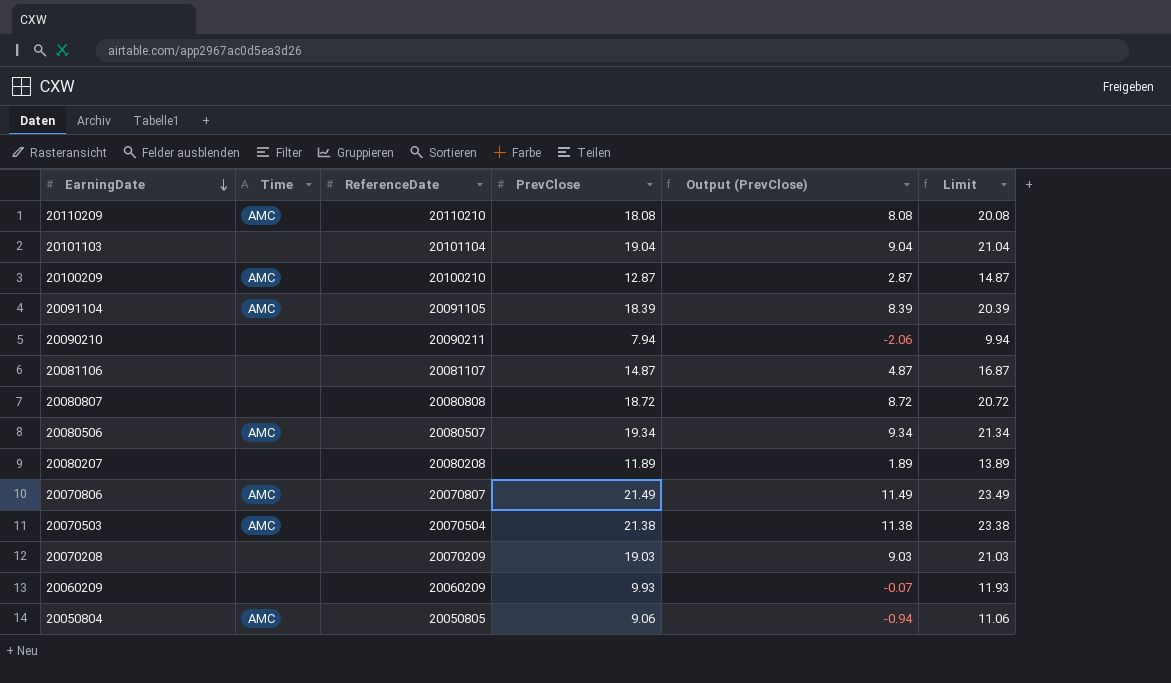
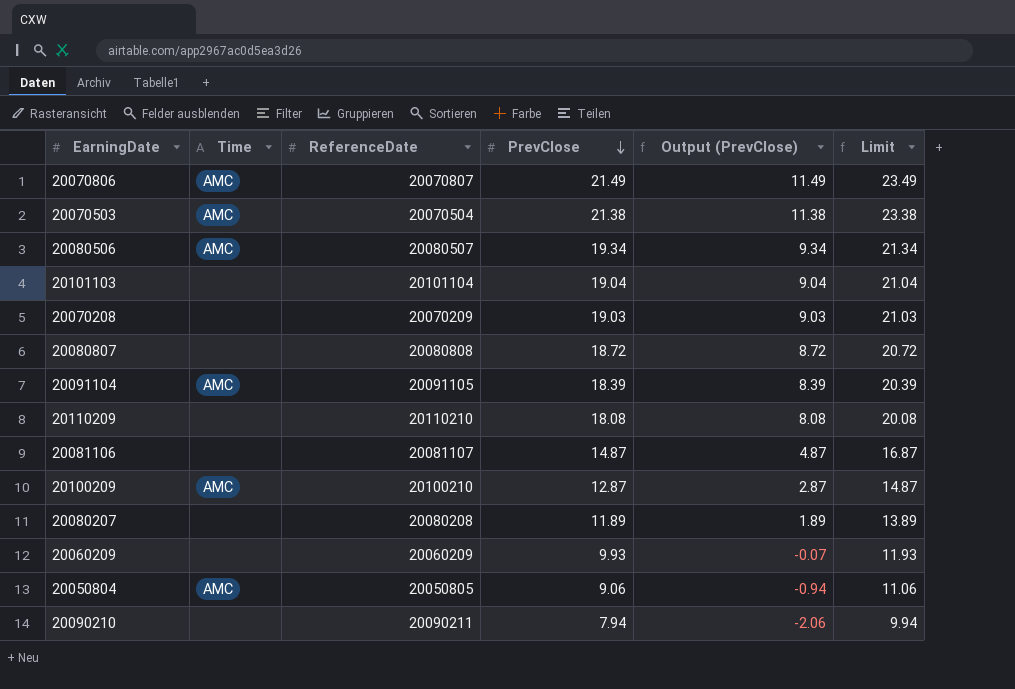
row order: EarningDate descending -> PrevClose descending
20110209 | Time: AMC -> none

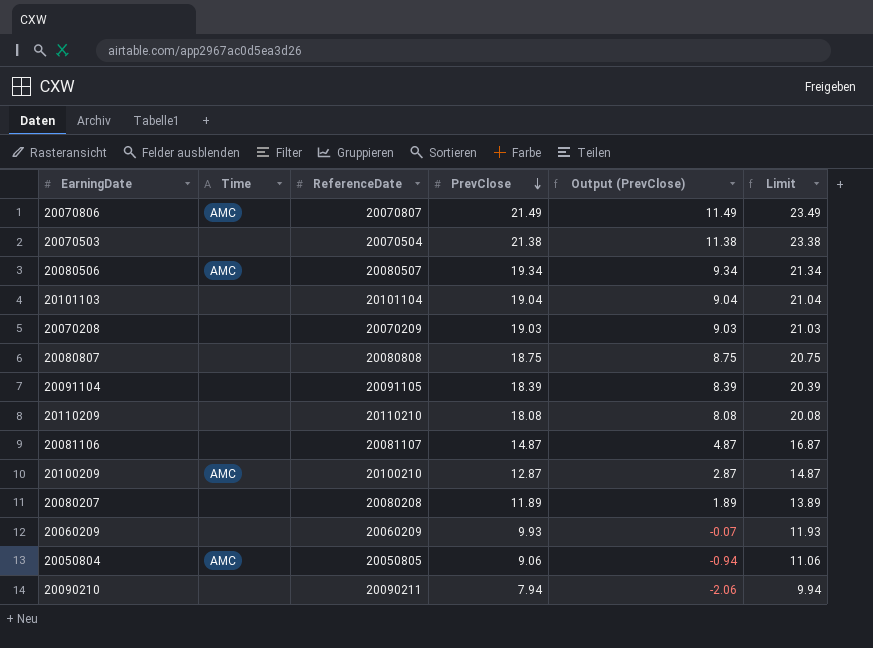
20070503 | Time: AMC -> none
20080807 | PrevClose: 18.72 -> 18.75
20080807 | Output (PrevClose): 8.72 -> 8.75
20080807 | Limit: 20.72 -> 20.75
20091104 | Time: AMC -> none

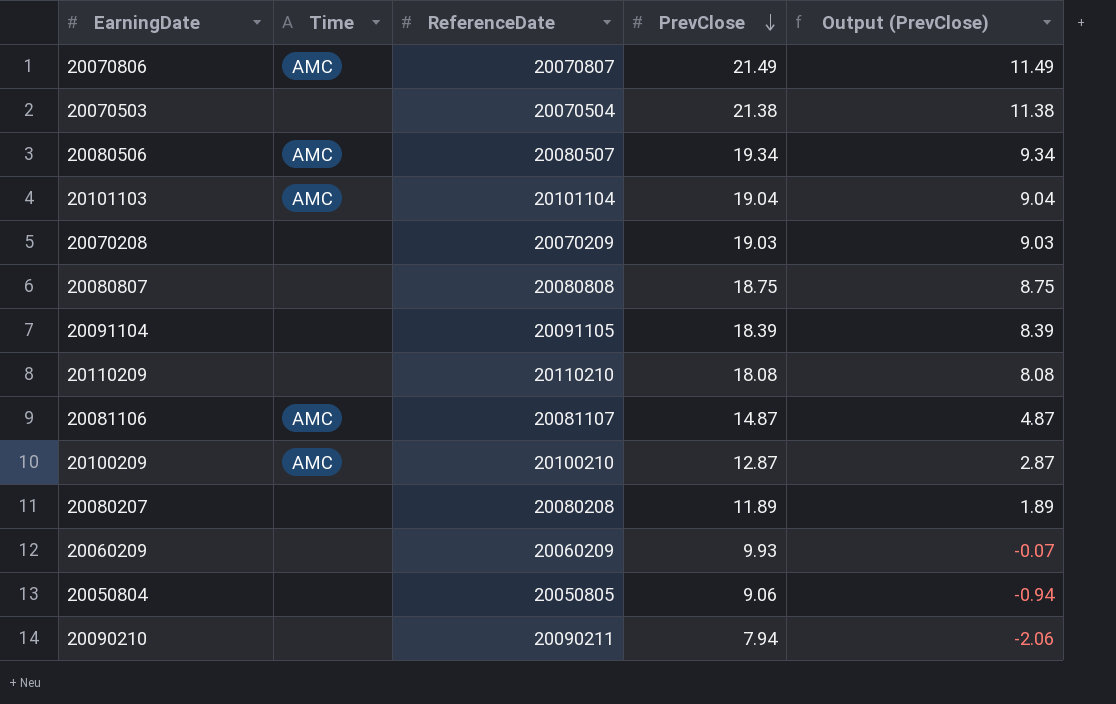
column Limit | formula: [PrevClose] + 2 -> none
20101103 | Time: none -> AMC
20081106 | Time: none -> AMC
20050804 | Time: AMC -> none

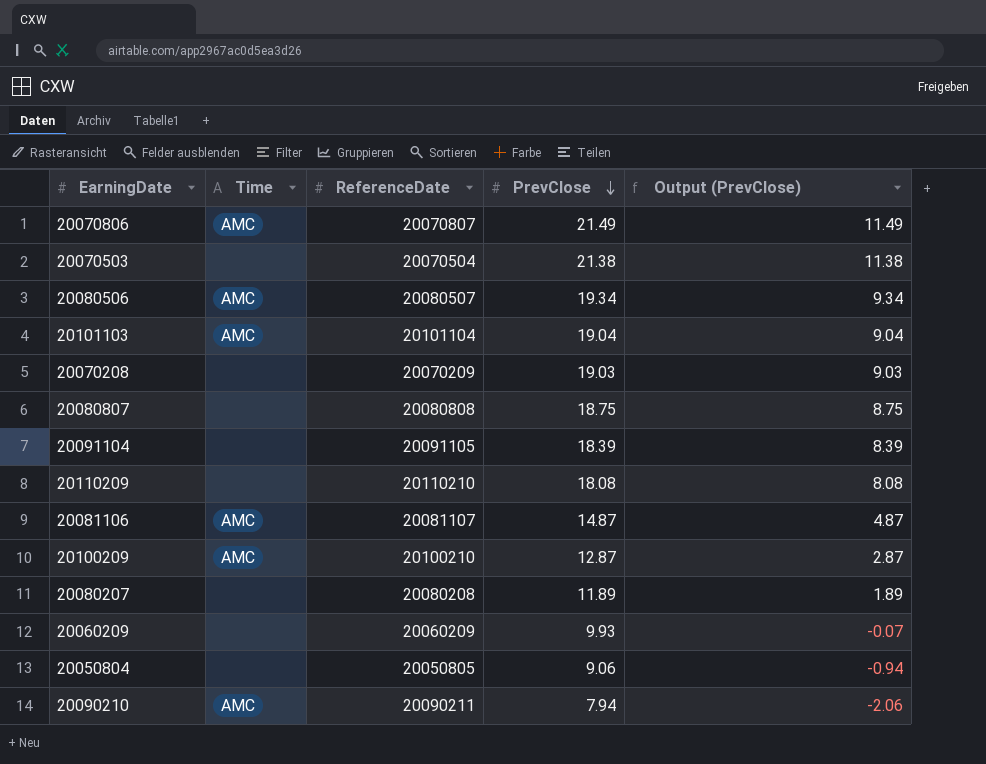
20090210 | Time: none -> AMC

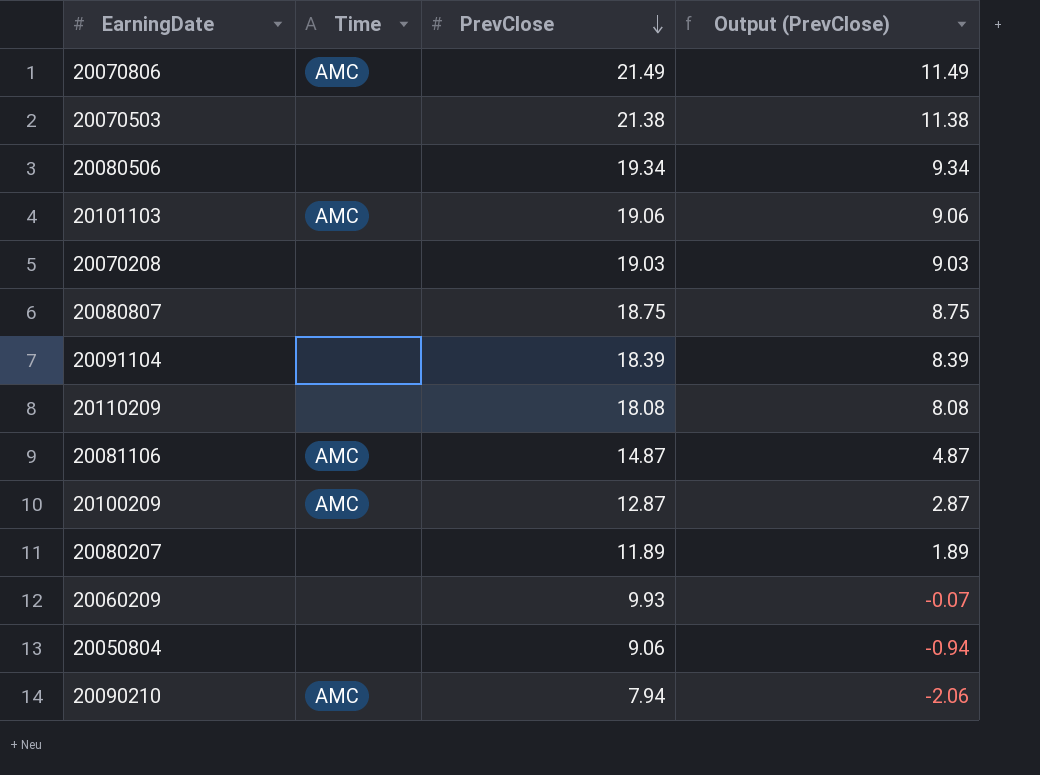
column ReferenceDate | position: 3 -> none
20080506 | Time: AMC -> none
20101103 | PrevClose: 19.04 -> 19.06
20101103 | Output (PrevClose): 9.04 -> 9.06

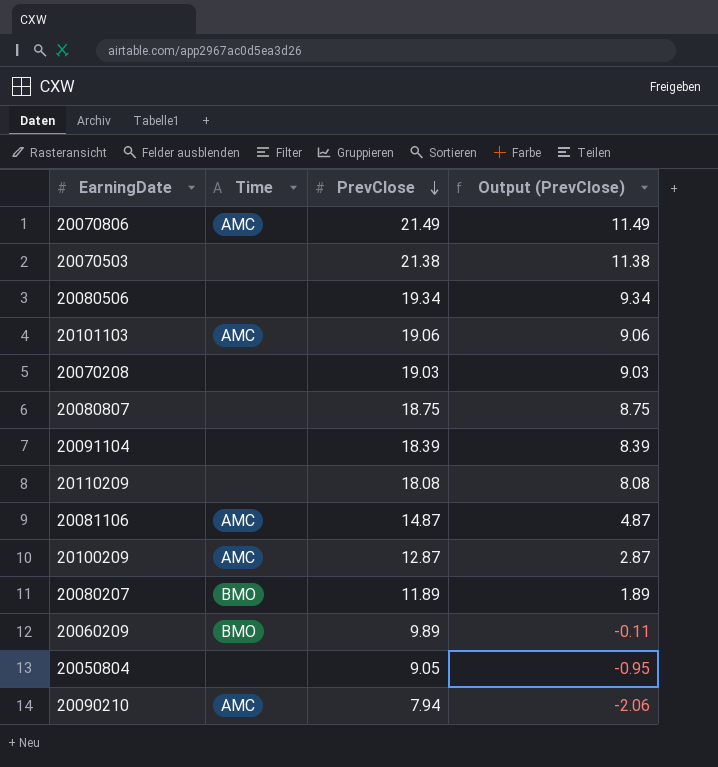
20080207 | Time: none -> BMO
20060209 | Time: none -> BMO
20060209 | PrevClose: 9.93 -> 9.89
20060209 | Output (PrevClose): -0.07 -> -0.11
20050804 | PrevClose: 9.06 -> 9.05
20050804 | Output (PrevClose): -0.94 -> -0.95

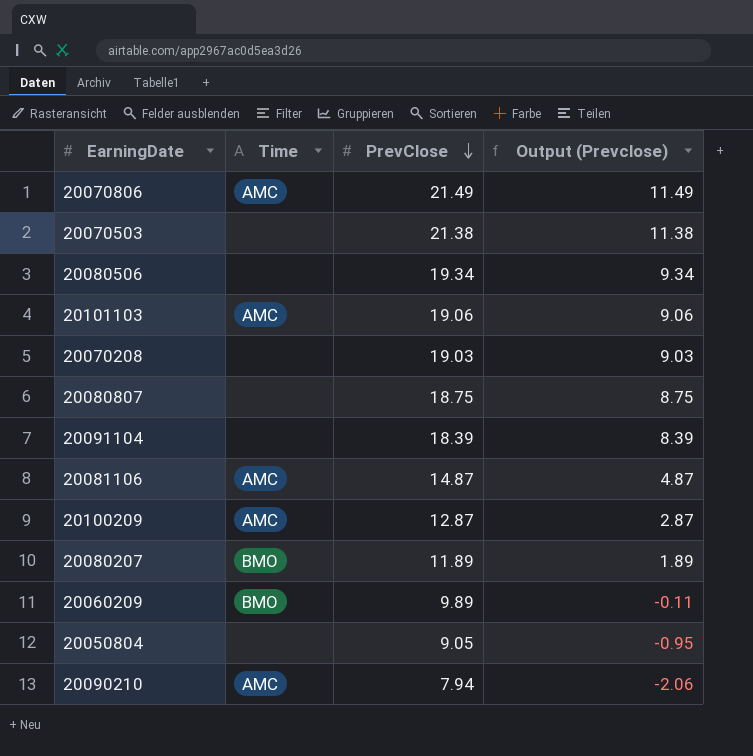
column name: Output (PrevClose) -> Output (Prevclose)
row 20110209: none | 18.08 | 8.08 -> none

